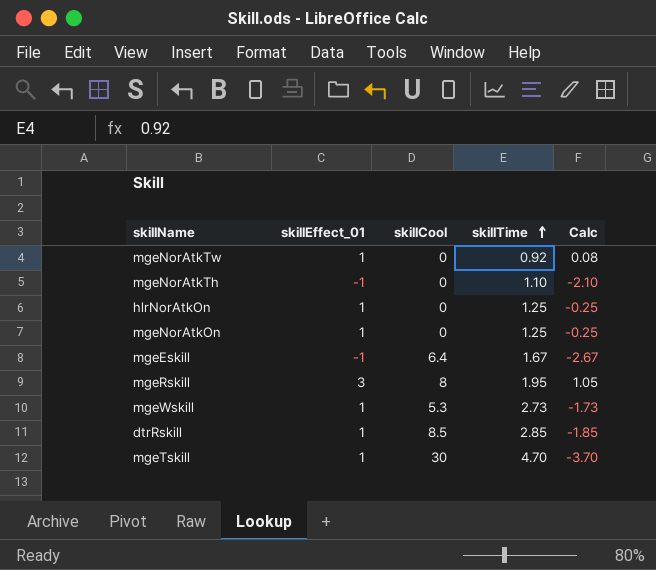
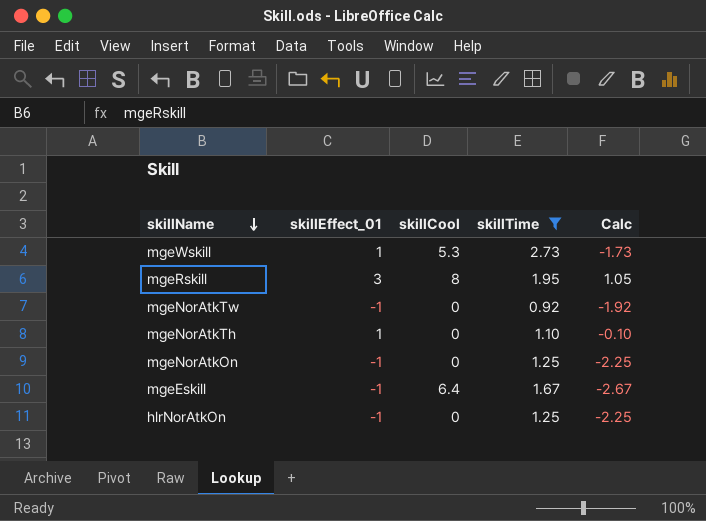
filter: none -> skillTime <= 2.73
row order: skillTime ascending -> skillName descending
mgeNorAtkTw | skillEffect_01: 1 -> -1
mgeNorAtkTw | Calc: 0.08 -> -1.92
mgeNorAtkTh | skillEffect_01: -1 -> 1
mgeNorAtkTh | Calc: -2.10 -> -0.10
mgeNorAtkOn | skillEffect_01: 1 -> -1
mgeNorAtkOn | Calc: -0.25 -> -2.25
hlrNorAtkOn | skillEffect_01: 1 -> -1
hlrNorAtkOn | Calc: -0.25 -> -2.25

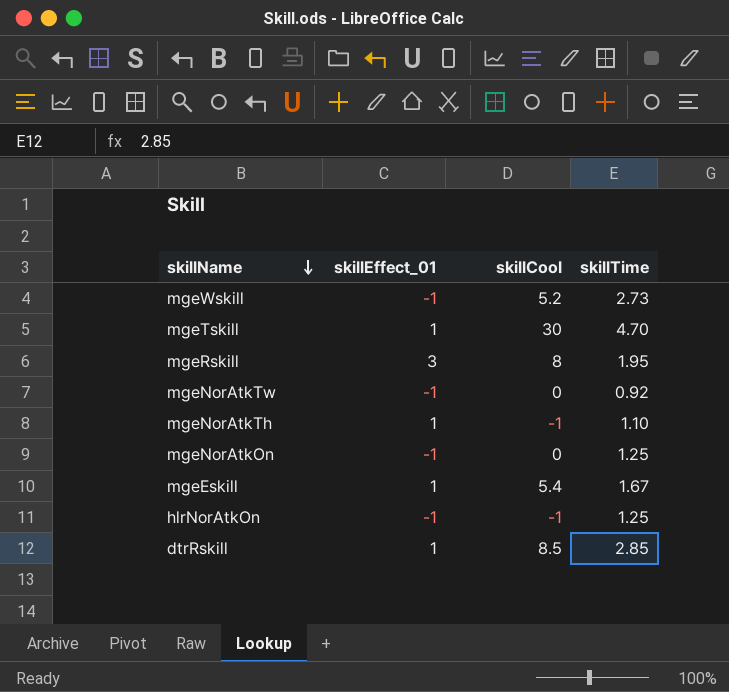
filter: skillTime <= 2.73 -> none
column Calc | formula: [skillEffect_01] - [skillTime] -> none
mgeWskill | skillEffect_01: 1 -> -1
mgeWskill | skillCool: 5.3 -> 5.2
mgeNorAtkTh | skillCool: 0 -> -1
mgeEskill | skillEffect_01: -1 -> 1
mgeEskill | skillCool: 6.4 -> 5.4
hlrNorAtkOn | skillCool: 0 -> -1

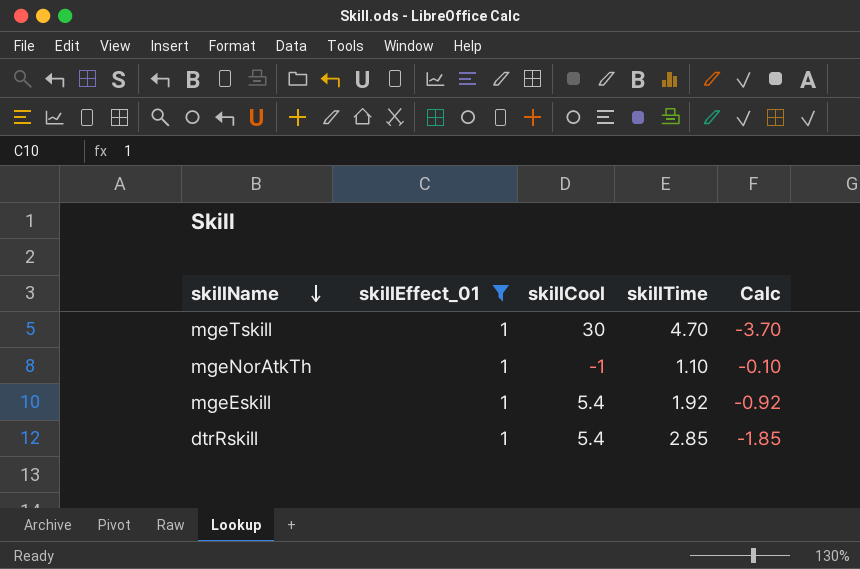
filter: none -> skillEffect_01 = 1
column Calc | formula: none -> [skillEffect_01] - [skillTime]
mgeEskill | skillTime: 1.67 -> 1.92
dtrRskill | skillCool: 8.5 -> 5.4

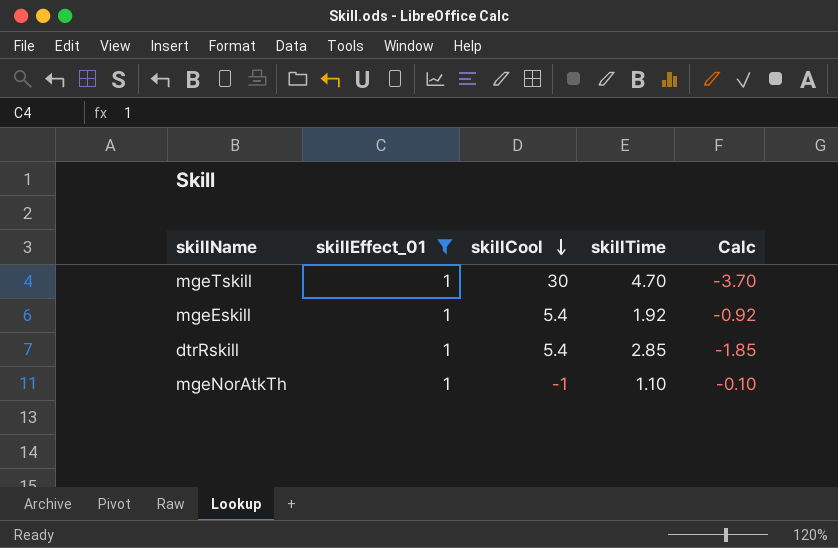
row order: skillName descending -> skillCool descending

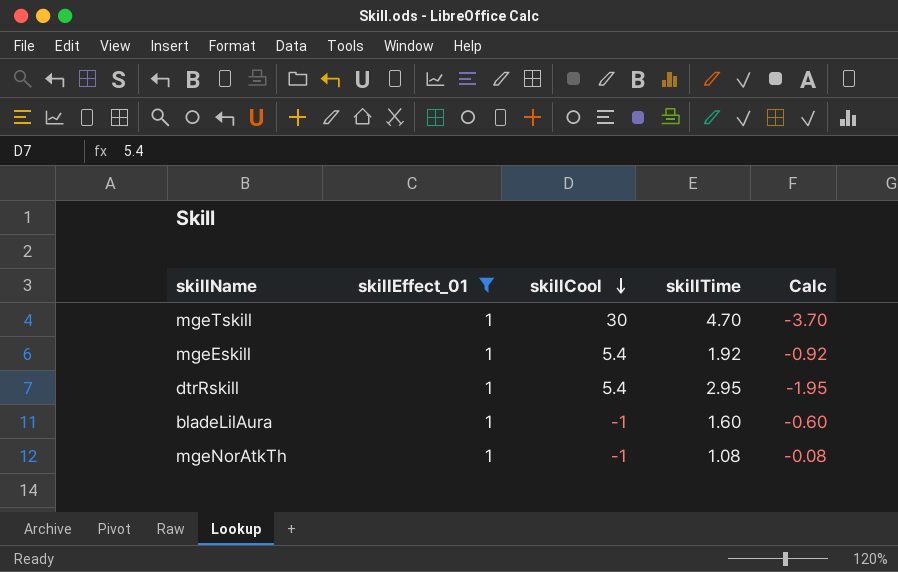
dtrRskill | skillTime: 2.85 -> 2.95
dtrRskill | Calc: -1.85 -> -1.95
row bladeLilAura: none -> 1 | -1 | 1.60 | -0.60
mgeNorAtkTh | skillTime: 1.10 -> 1.08
mgeNorAtkTh | Calc: -0.10 -> -0.08

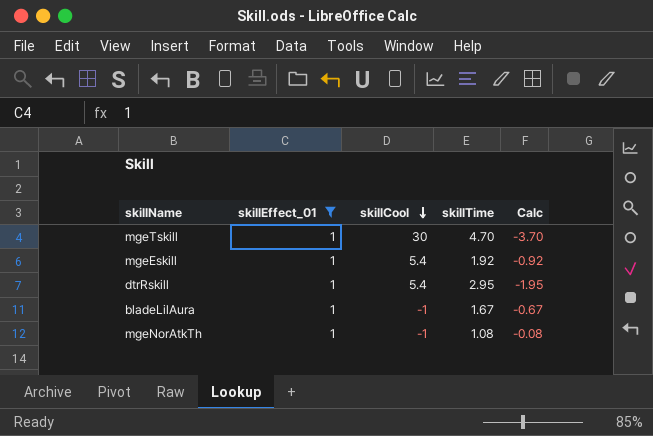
bladeLilAura | skillTime: 1.60 -> 1.67
bladeLilAura | Calc: -0.60 -> -0.67

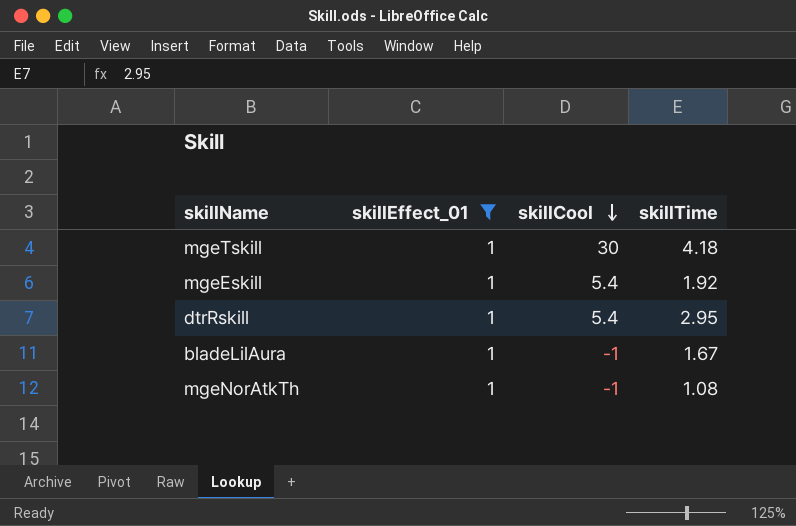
column Calc | formula: [skillEffect_01] - [skillTime] -> none
mgeTskill | skillTime: 4.70 -> 4.18

